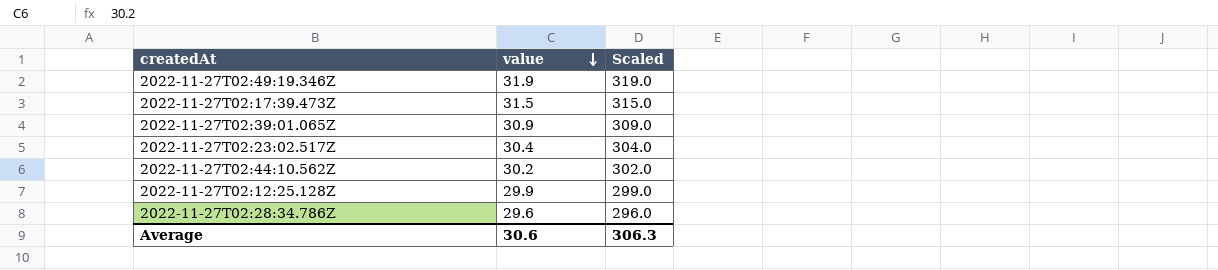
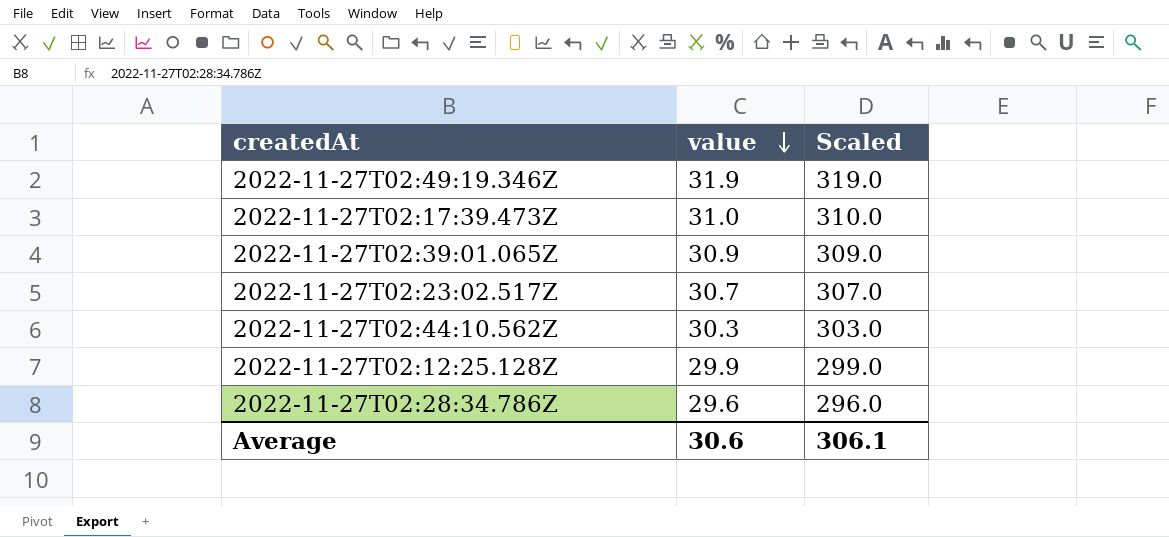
2022-11-27T02:17:39.473Z | value: 31.5 -> 31.0
2022-11-27T02:17:39.473Z | Scaled: 315.0 -> 310.0
2022-11-27T02:23:02.517Z | value: 30.4 -> 30.7
2022-11-27T02:23:02.517Z | Scaled: 304.0 -> 307.0
2022-11-27T02:44:10.562Z | value: 30.2 -> 30.3
2022-11-27T02:44:10.562Z | Scaled: 302.0 -> 303.0
Average | Scaled: 306.3 -> 306.1

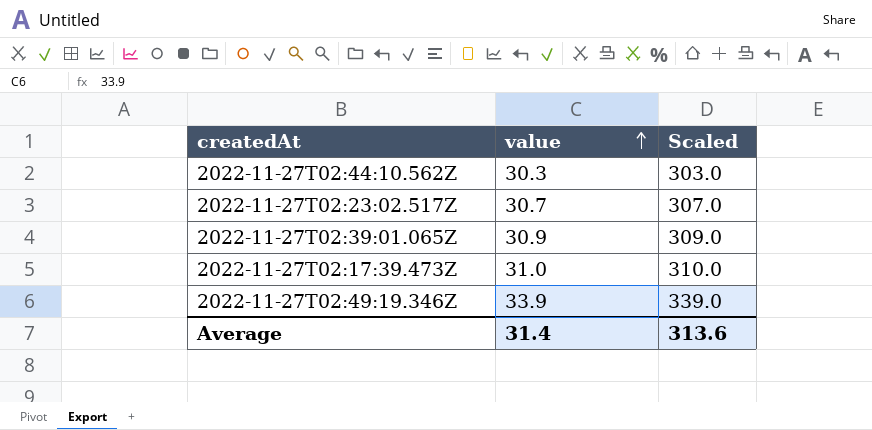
row order: value descending -> value ascending
row 2022-11-27T02:12:25.128Z: 29.9 | 299.0 -> none
row 2022-11-27T02:28:34.786Z: 29.6 | 296.0 -> none
2022-11-27T02:49:19.346Z | value: 31.9 -> 33.9
2022-11-27T02:49:19.346Z | Scaled: 319.0 -> 339.0
Average | value: 30.6 -> 31.4
Average | Scaled: 306.1 -> 313.6

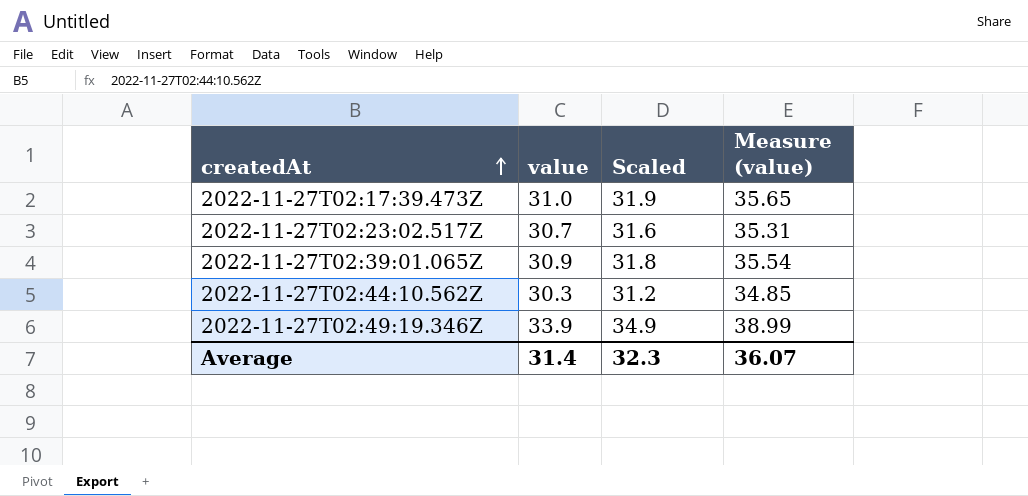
row order: value ascending -> createdAt ascending
column Scaled | formula: [value] * 10 -> [value] * 1.03
column Measure (value) | formula: none -> [value] * 1.15
Average | Scaled: 313.6 -> 32.3

